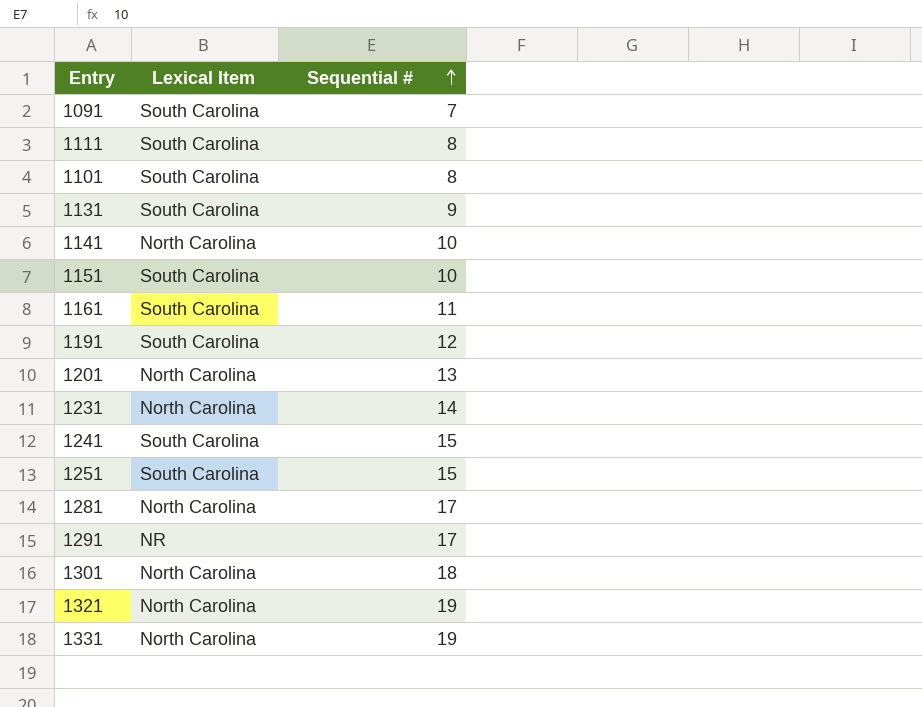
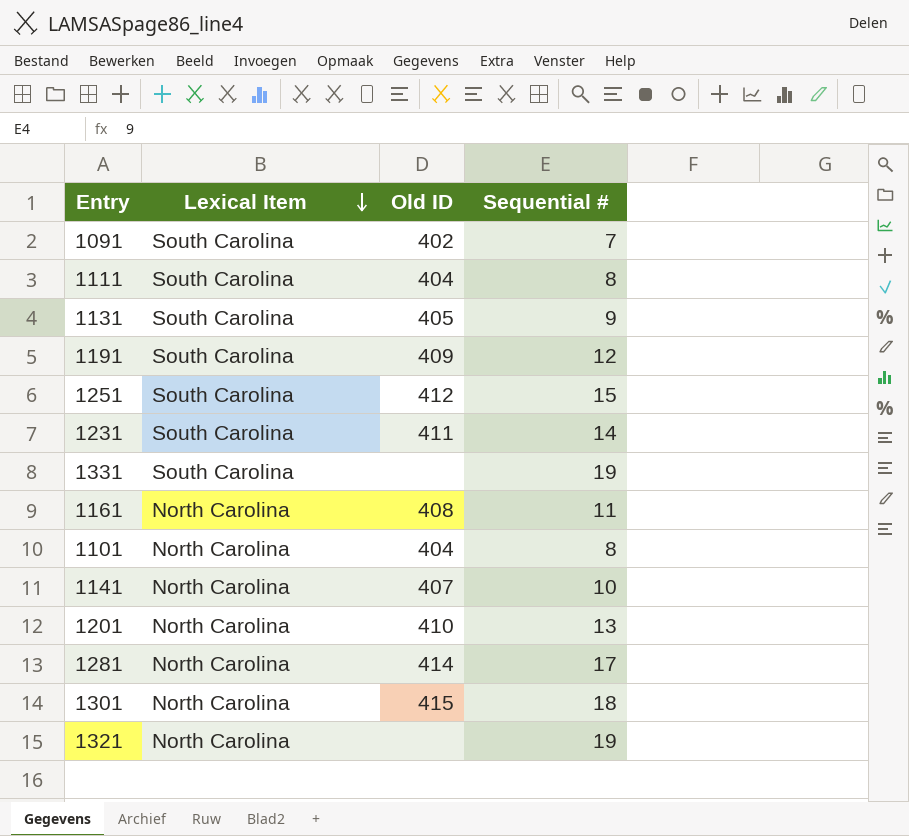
row order: Sequential # ascending -> Lexical Item descending
column Old ID | position: none -> 3
row 1151: South Carolina | 10 -> none
row 1241: South Carolina | 15 -> none
row 1291: NR | 17 -> none
1231 | Lexical Item: North Carolina -> South Carolina
1331 | Lexical Item: North Carolina -> South Carolina
1161 | Lexical Item: South Carolina -> North Carolina
1101 | Lexical Item: South Carolina -> North Carolina

